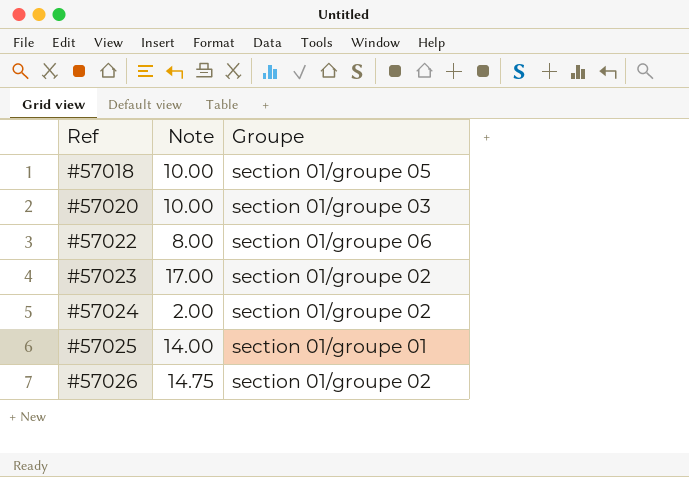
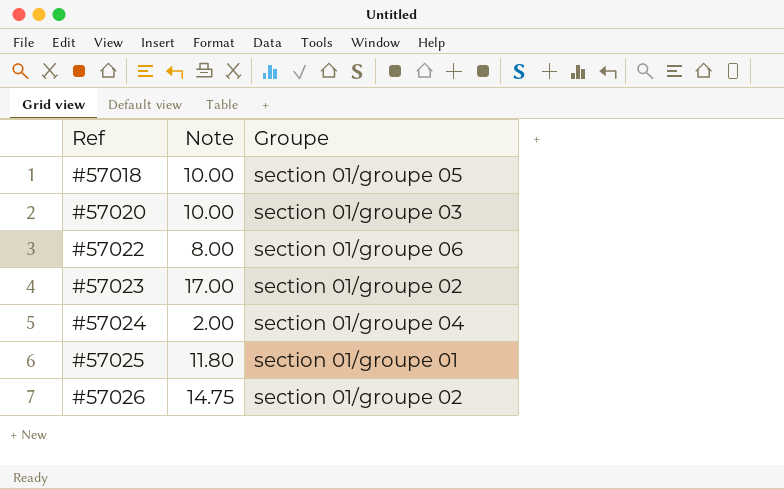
#57024 | Groupe: section 01/groupe 02 -> section 01/groupe 04
#57025 | Note: 14.00 -> 11.80

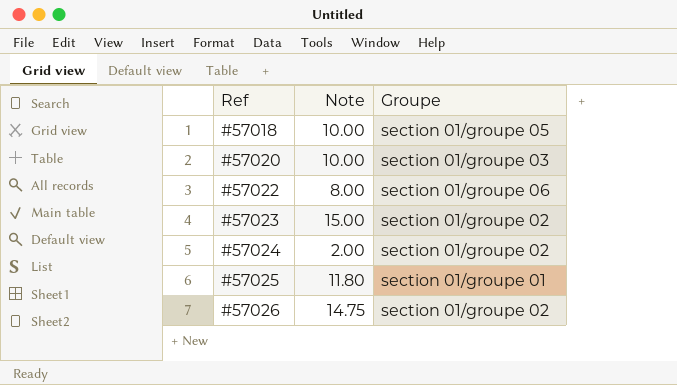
#57023 | Note: 17.00 -> 15.00
#57024 | Groupe: section 01/groupe 04 -> section 01/groupe 02

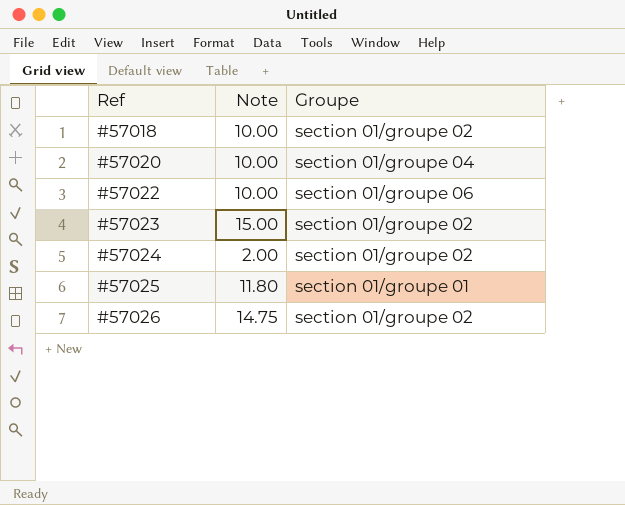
#57018 | Groupe: section 01/groupe 05 -> section 01/groupe 02
#57020 | Groupe: section 01/groupe 03 -> section 01/groupe 04
#57022 | Note: 8.00 -> 10.00

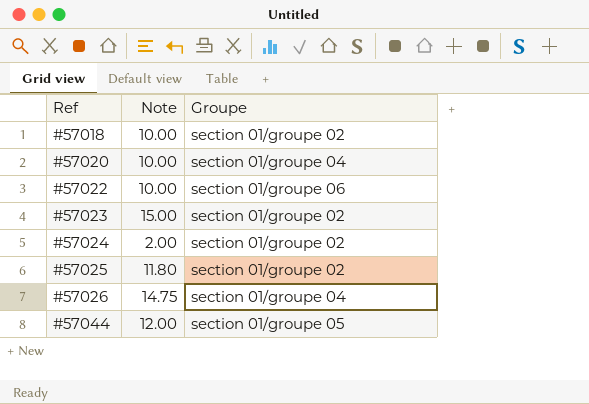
#57025 | Groupe: section 01/groupe 01 -> section 01/groupe 02
#57026 | Groupe: section 01/groupe 02 -> section 01/groupe 04
row #57044: none -> 12.00 | section 01/groupe 05

